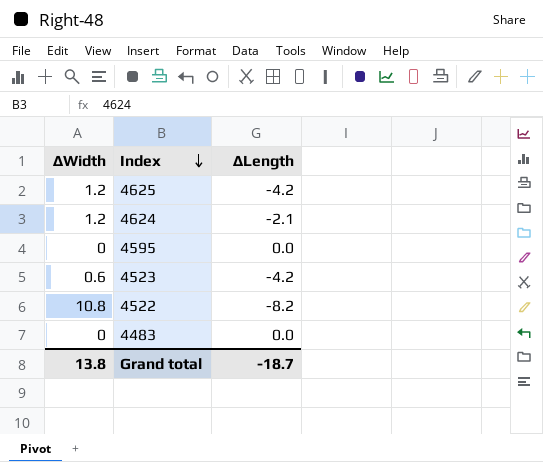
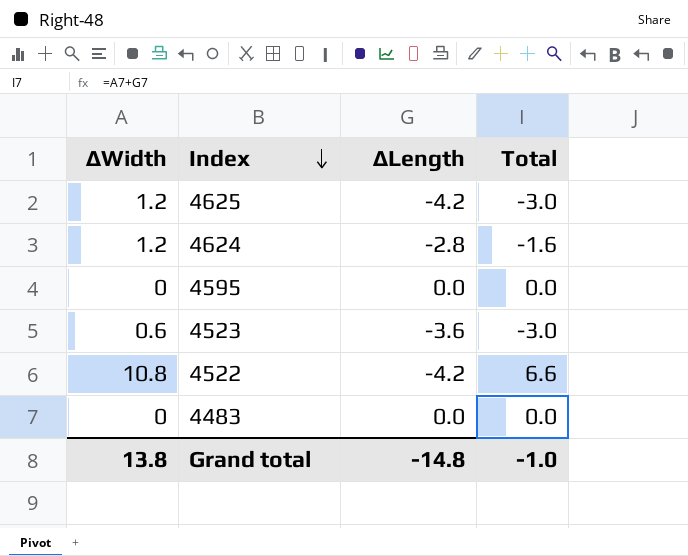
column Total | formula: none -> [ΔWidth] + [ΔLength]
4624 | ΔLength: -2.1 -> -2.8
4523 | ΔLength: -4.2 -> -3.6
4522 | ΔLength: -8.2 -> -4.2
Grand total | ΔLength: -18.7 -> -14.8

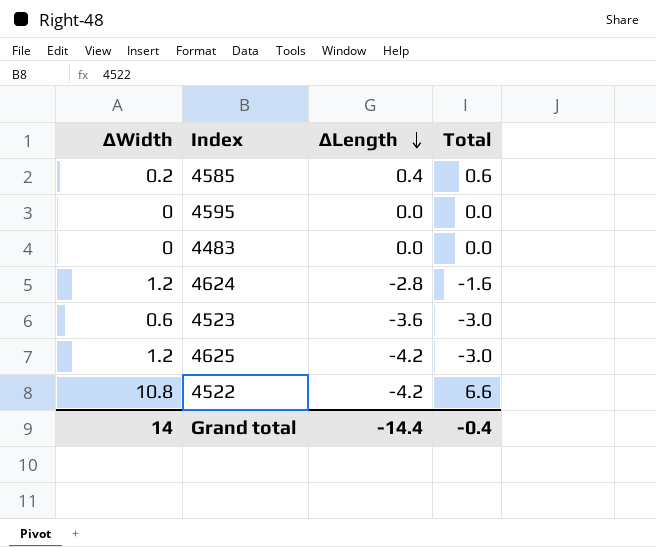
row order: Index descending -> ΔLength descending
row 4585: none -> 0.2 | 0.4 | 0.6
Grand total | ΔWidth: 13.8 -> 14
Grand total | ΔLength: -14.8 -> -14.4
Grand total | Total: -1.0 -> -0.4

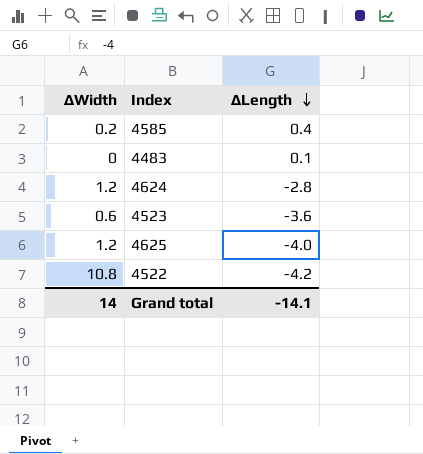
column Total | formula: [ΔWidth] + [ΔLength] -> none
row 4595: 0 | 0.0 | 0.0 -> none
4483 | ΔLength: 0.0 -> 0.1
4625 | ΔLength: -4.2 -> -4.0
Grand total | ΔLength: -14.4 -> -14.1

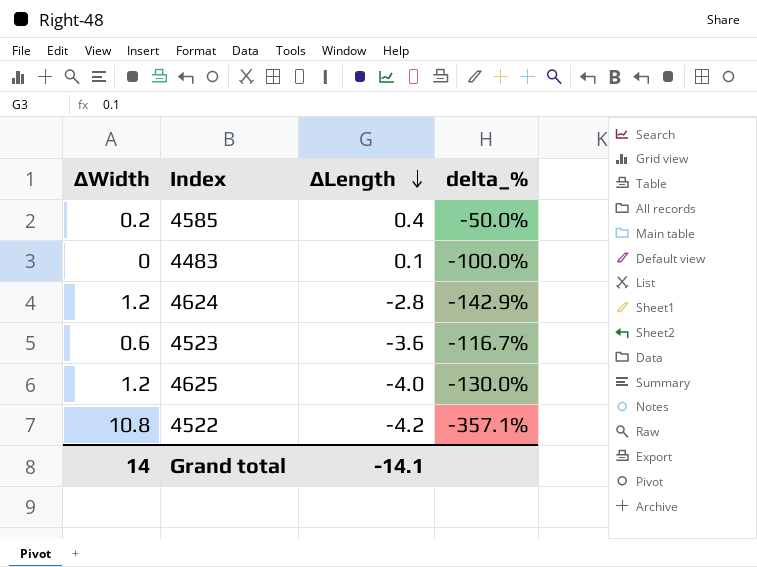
column delta_% | formula: none -> ([ΔWidth] - [ΔLength]) / [ΔLength]

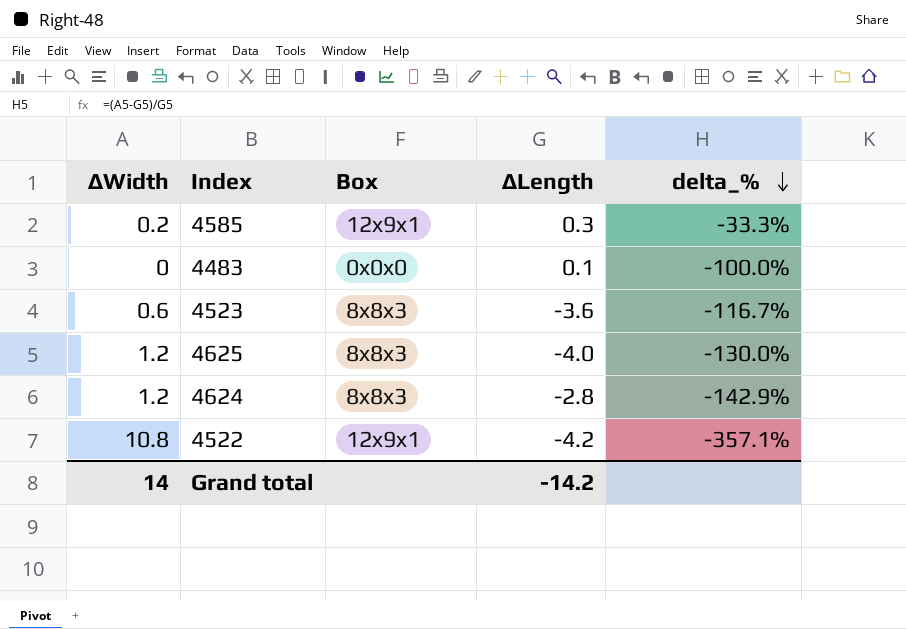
row order: ΔLength descending -> delta_% descending
column Box | position: none -> 3
4585 | ΔLength: 0.4 -> 0.3
4585 | delta_%: -50.0% -> -33.3%
Grand total | ΔLength: -14.1 -> -14.2

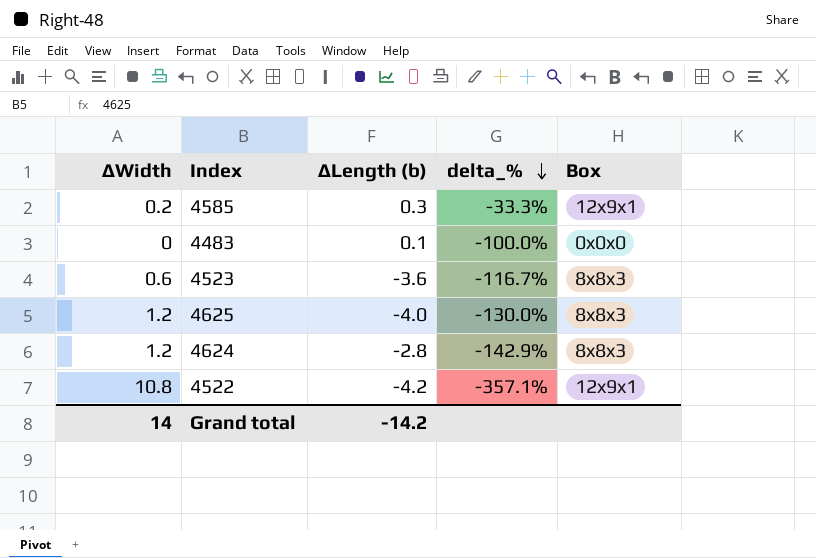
column name: ΔLength -> ΔLength (b)
column Box | position: 3 -> 5

